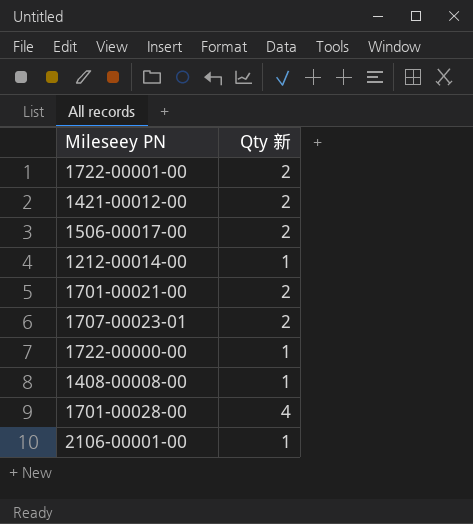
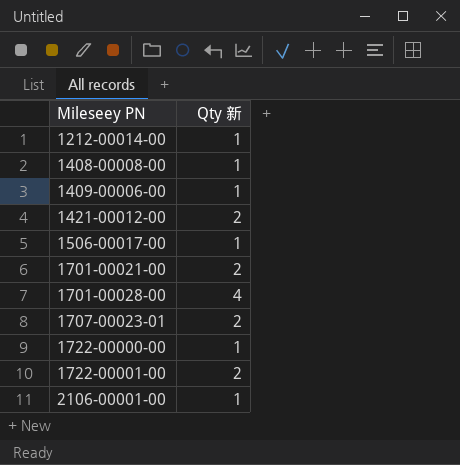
row order: none -> Mileseey PN ascending
row 1409-00006-00: none -> 1
1506-00017-00 | Qty 新: 2 -> 1

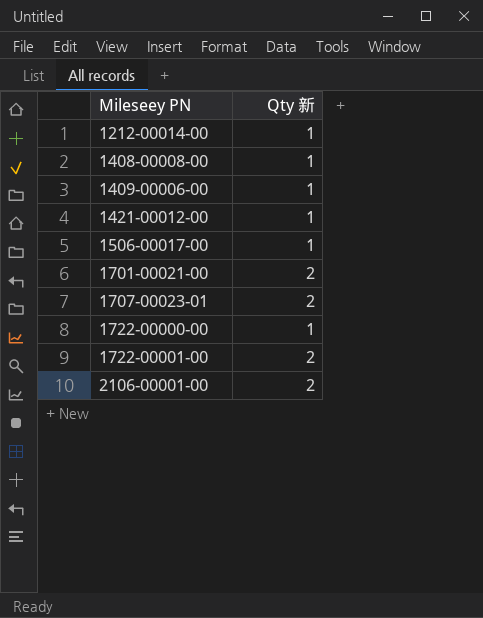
row 1701-00028-00: 4 -> none
1421-00012-00 | Qty 新: 2 -> 1
2106-00001-00 | Qty 新: 1 -> 2

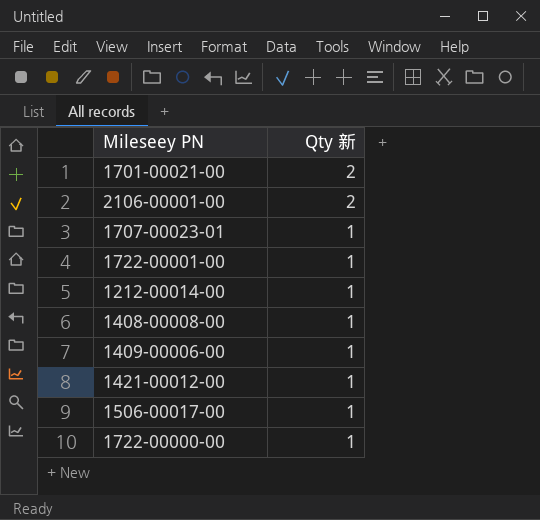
row order: Mileseey PN ascending -> Qty 新 descending
1707-00023-01 | Qty 新: 2 -> 1
1722-00001-00 | Qty 新: 2 -> 1

